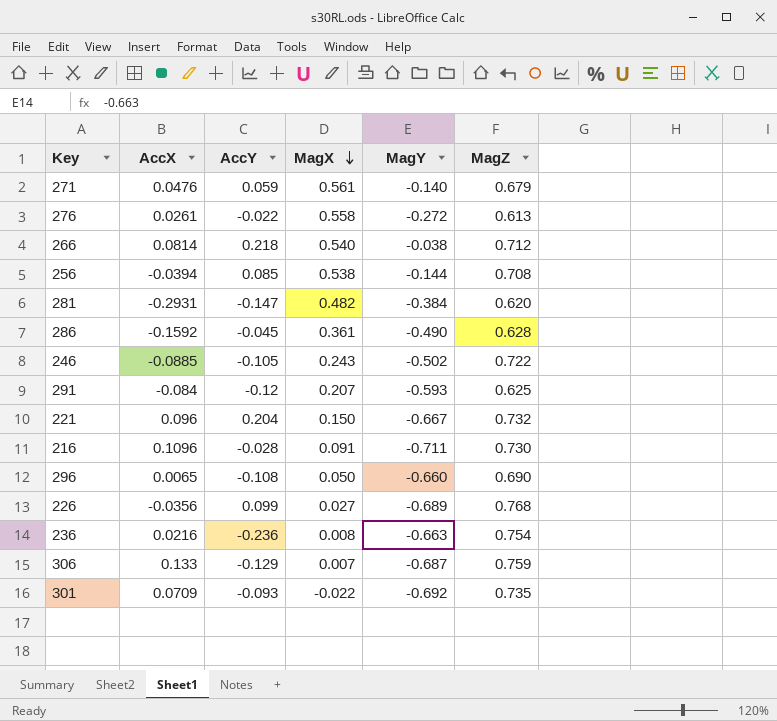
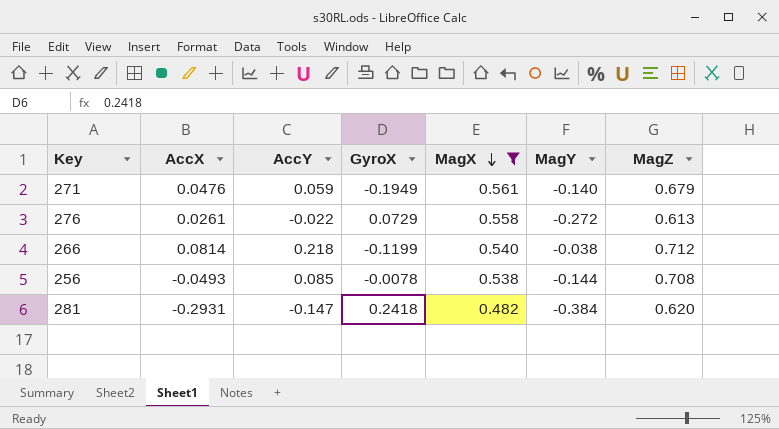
filter: none -> MagX >= 0.482
column GyroX | position: none -> 4
256 | AccX: -0.0394 -> -0.0493

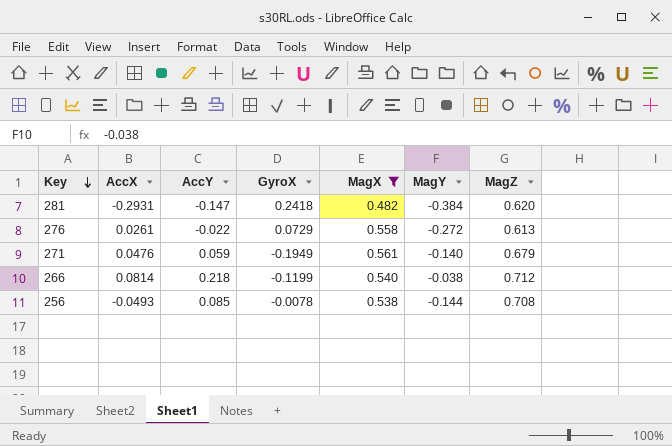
row order: MagX descending -> Key descending

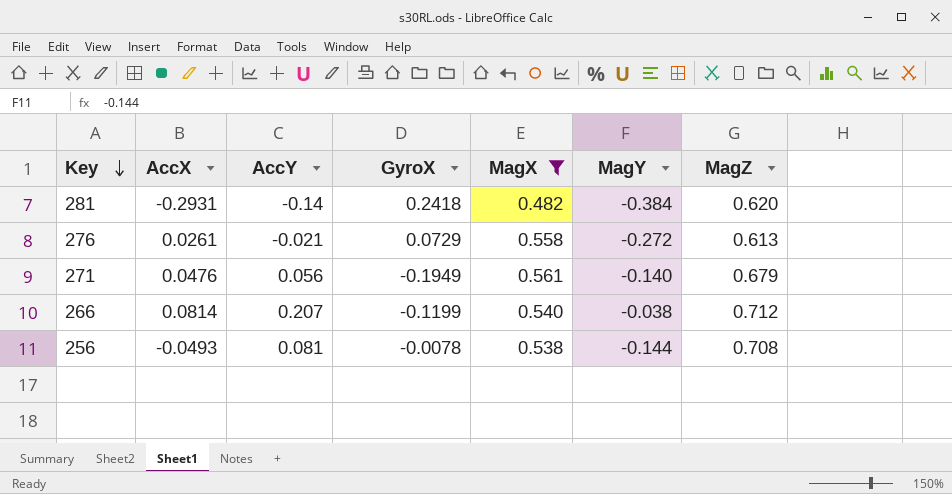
281 | AccY: -0.147 -> -0.14
276 | AccY: -0.022 -> -0.021
271 | AccY: 0.059 -> 0.056
266 | AccY: 0.218 -> 0.207
256 | AccY: 0.085 -> 0.081

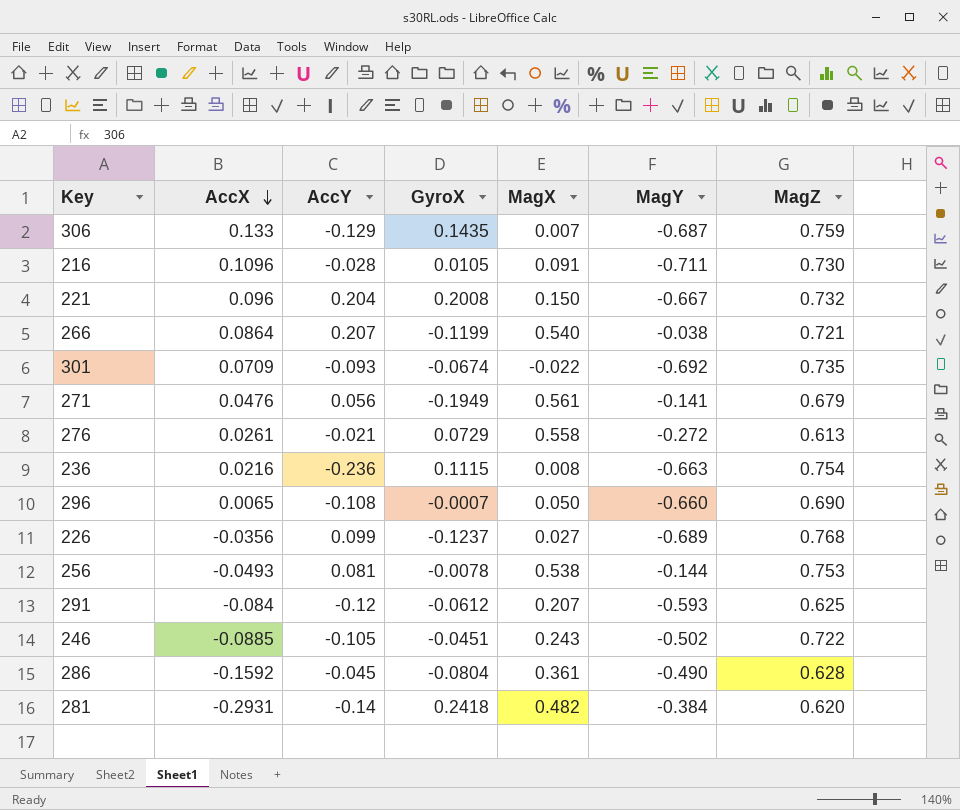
filter: MagX >= 0.482 -> none
row order: Key descending -> AccX descending
266 | AccX: 0.0814 -> 0.0864
266 | MagZ: 0.712 -> 0.721
271 | MagY: -0.140 -> -0.141
256 | MagZ: 0.708 -> 0.753

